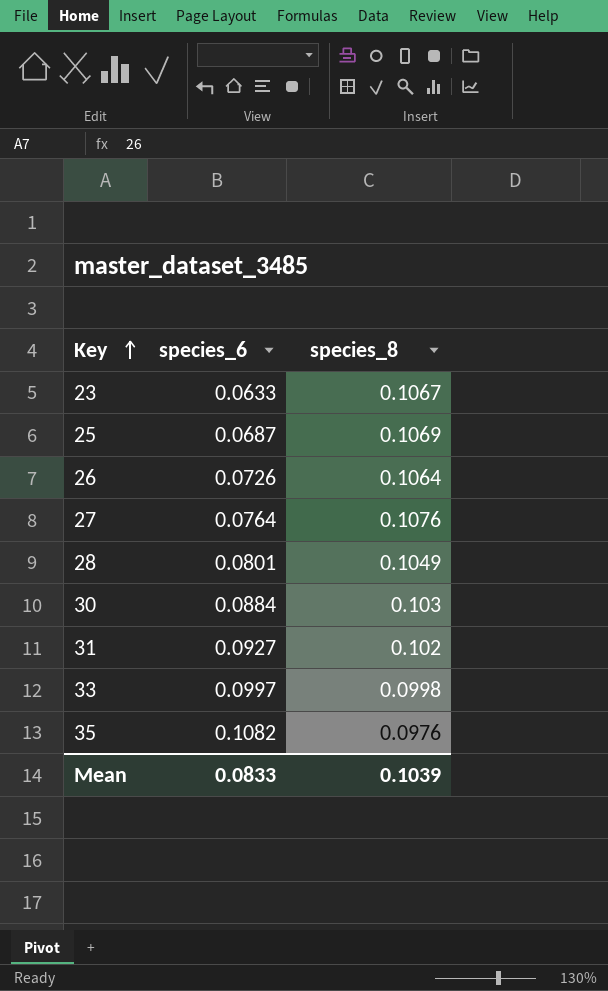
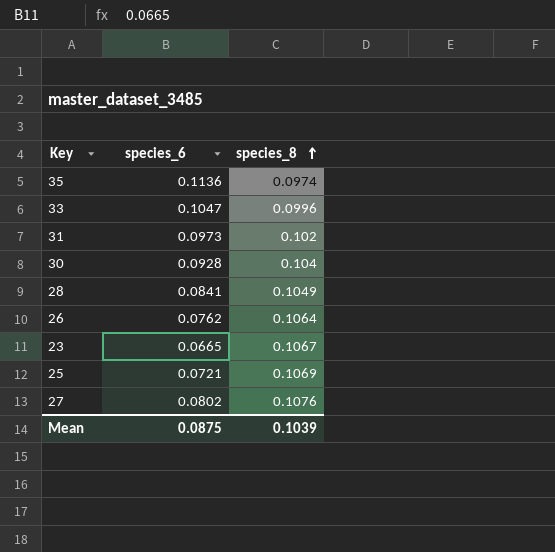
row order: Key ascending -> species_8 ascending
35 | species_6: 0.1082 -> 0.1136
35 | species_8: 0.0976 -> 0.0974
33 | species_6: 0.0997 -> 0.1047
33 | species_8: 0.0998 -> 0.0996
31 | species_6: 0.0927 -> 0.0973
30 | species_6: 0.0884 -> 0.0928
30 | species_8: 0.103 -> 0.104
28 | species_6: 0.0801 -> 0.0841
26 | species_6: 0.0726 -> 0.0762
23 | species_6: 0.0633 -> 0.0665
25 | species_6: 0.0687 -> 0.0721
27 | species_6: 0.0764 -> 0.0802
Mean | species_6: 0.0833 -> 0.0875

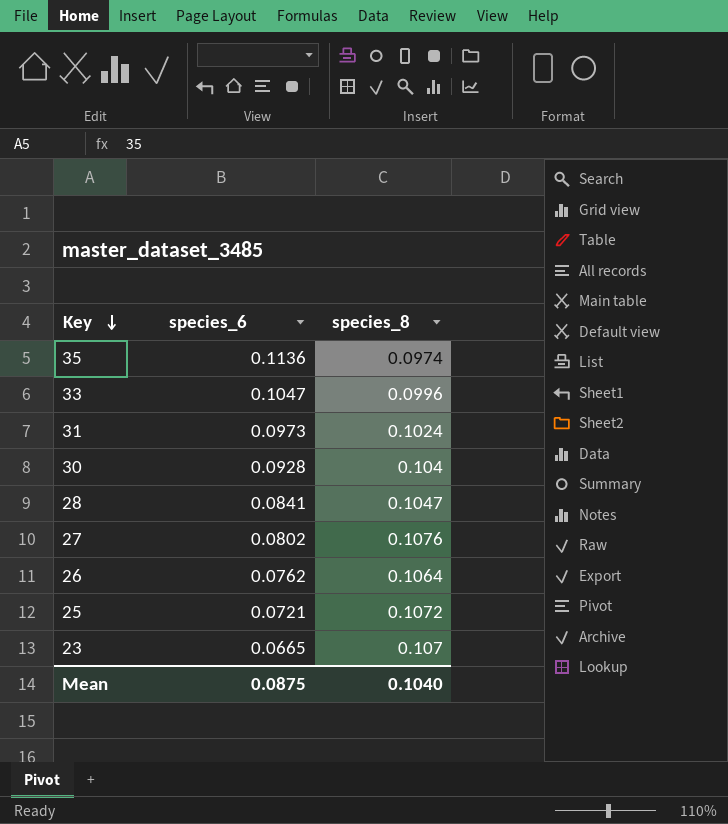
row order: species_8 ascending -> Key descending
31 | species_8: 0.102 -> 0.1024
28 | species_8: 0.1049 -> 0.1047
25 | species_8: 0.1069 -> 0.1072
23 | species_8: 0.1067 -> 0.107
Mean | species_8: 0.1039 -> 0.1040

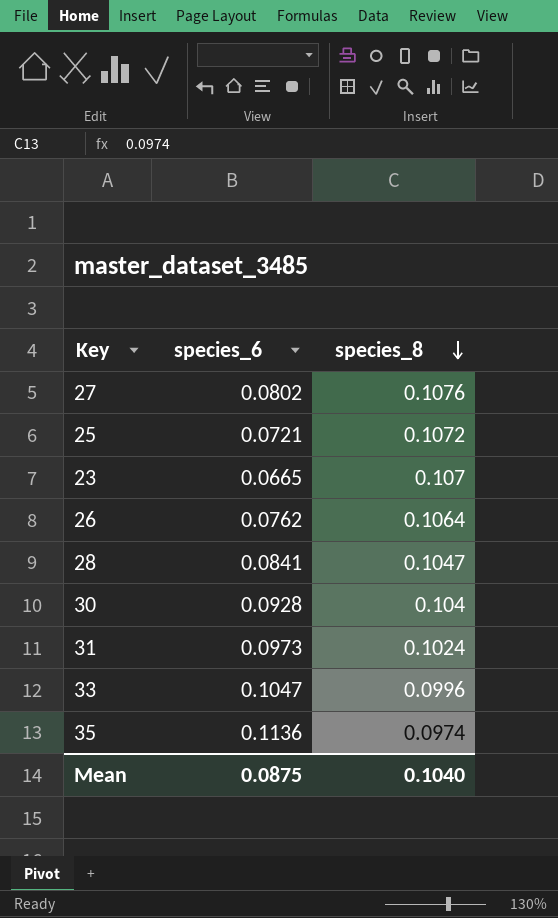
row order: Key descending -> species_8 descending

